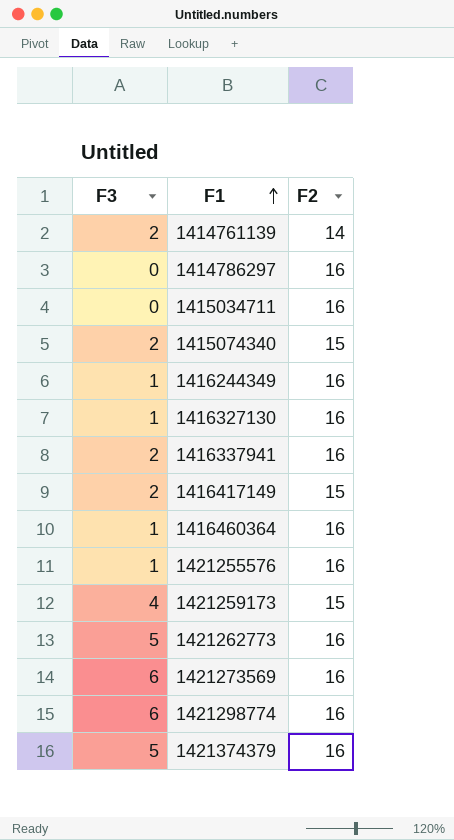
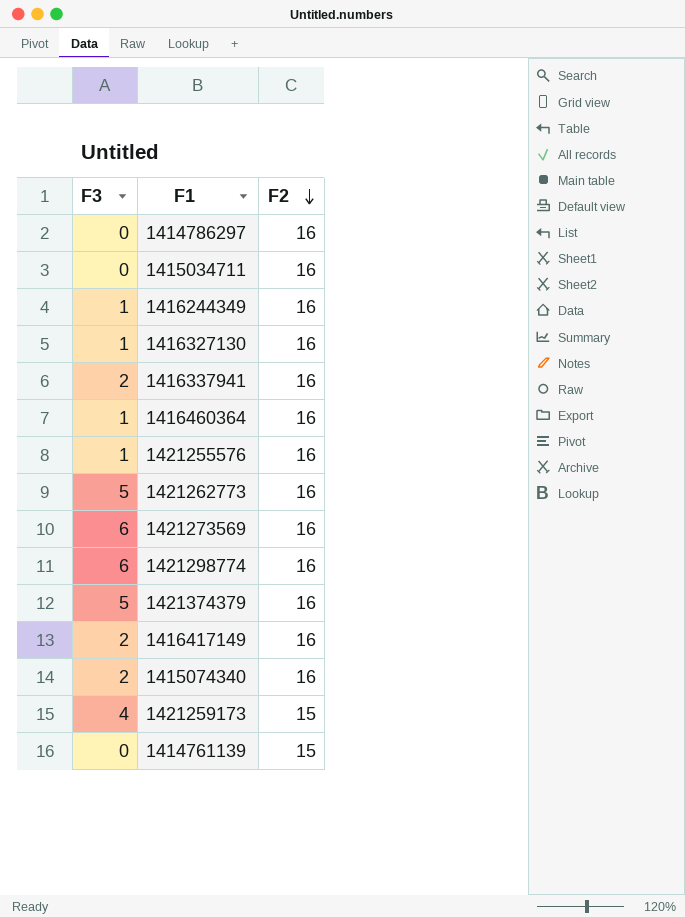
row order: F1 ascending -> F2 descending
1416417149 | F2: 15 -> 16
1415074340 | F2: 15 -> 16
1414761139 | F3: 2 -> 0
1414761139 | F2: 14 -> 15

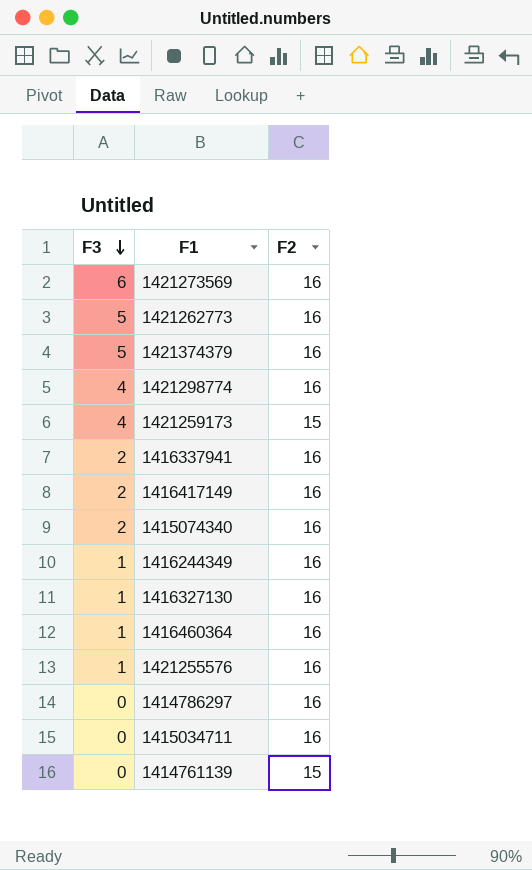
row order: F2 descending -> F3 descending
1421298774 | F3: 6 -> 4

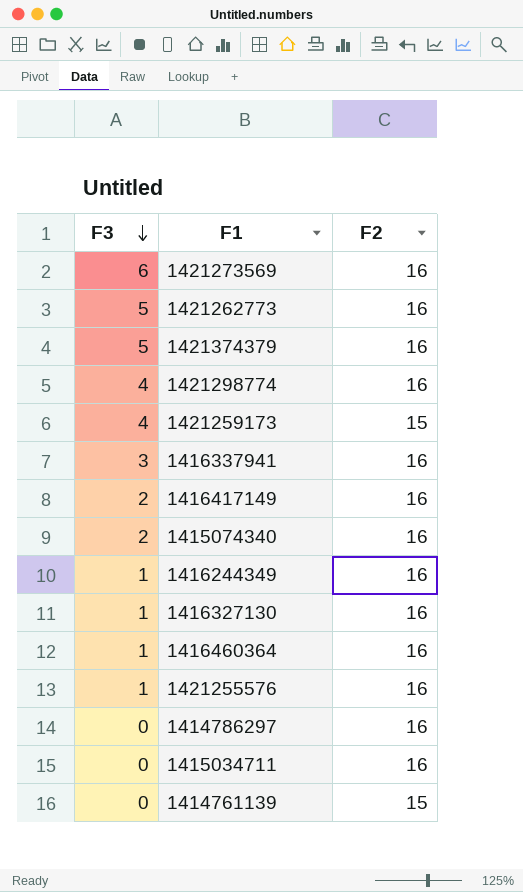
1416337941 | F3: 2 -> 3

